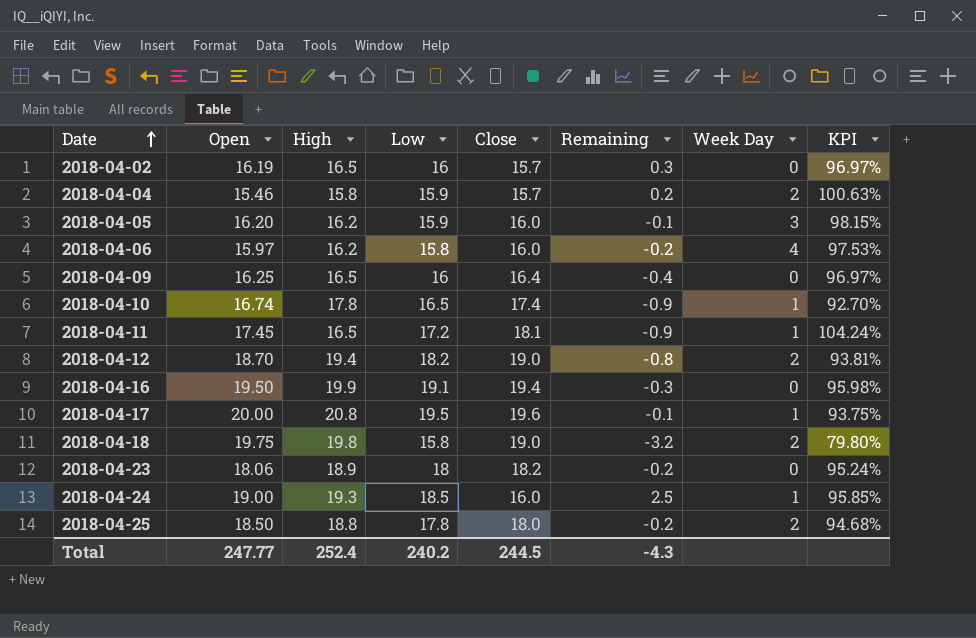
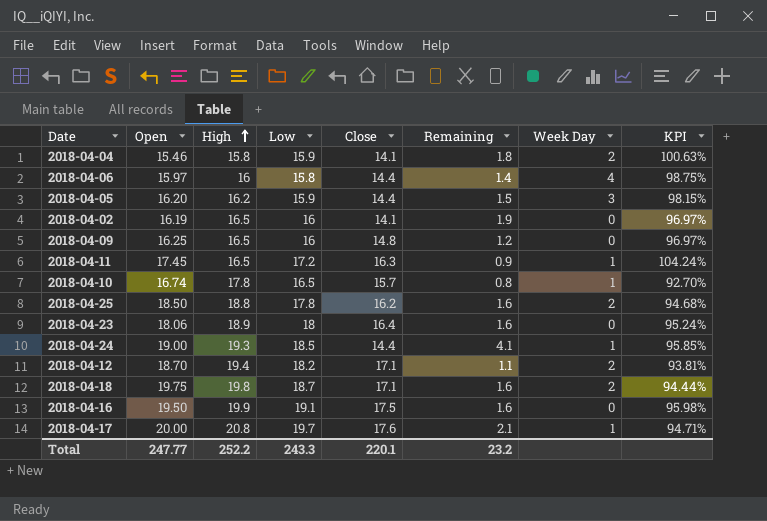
row order: Date ascending -> High ascending
2018-04-04 | Close: 15.7 -> 14.1
2018-04-04 | Remaining: 0.2 -> 1.8
2018-04-06 | High: 16.2 -> 16
2018-04-06 | Close: 16.0 -> 14.4
2018-04-06 | Remaining: -0.2 -> 1.4
2018-04-06 | KPI: 97.53% -> 98.75%
2018-04-05 | Close: 16.0 -> 14.4
2018-04-05 | Remaining: -0.1 -> 1.5
2018-04-02 | Close: 15.7 -> 14.1
2018-04-02 | Remaining: 0.3 -> 1.9
2018-04-09 | Close: 16.4 -> 14.8
2018-04-09 | Remaining: -0.4 -> 1.2
2018-04-11 | Close: 18.1 -> 16.3
2018-04-11 | Remaining: -0.9 -> 0.9
2018-04-10 | Close: 17.4 -> 15.7
2018-04-10 | Remaining: -0.9 -> 0.8
2018-04-25 | Close: 18.0 -> 16.2
2018-04-25 | Remaining: -0.2 -> 1.6
2018-04-23 | Close: 18.2 -> 16.4
2018-04-23 | Remaining: -0.2 -> 1.6
2018-04-24 | Close: 16.0 -> 14.4
2018-04-24 | Remaining: 2.5 -> 4.1
2018-04-12 | Close: 19.0 -> 17.1
2018-04-12 | Remaining: -0.8 -> 1.1
2018-04-18 | Low: 15.8 -> 18.7
2018-04-18 | Close: 19.0 -> 17.1
2018-04-18 | Remaining: -3.2 -> 1.6
2018-04-18 | KPI: 79.80% -> 94.44%
2018-04-16 | Close: 19.4 -> 17.5
2018-04-16 | Remaining: -0.3 -> 1.6
2018-04-17 | Low: 19.5 -> 19.7
2018-04-17 | Close: 19.6 -> 17.6
2018-04-17 | Remaining: -0.1 -> 2.1
2018-04-17 | KPI: 93.75% -> 94.71%
Total | High: 252.4 -> 252.2
Total | Low: 240.2 -> 243.3
Total | Close: 244.5 -> 220.1
Total | Remaining: -4.3 -> 23.2

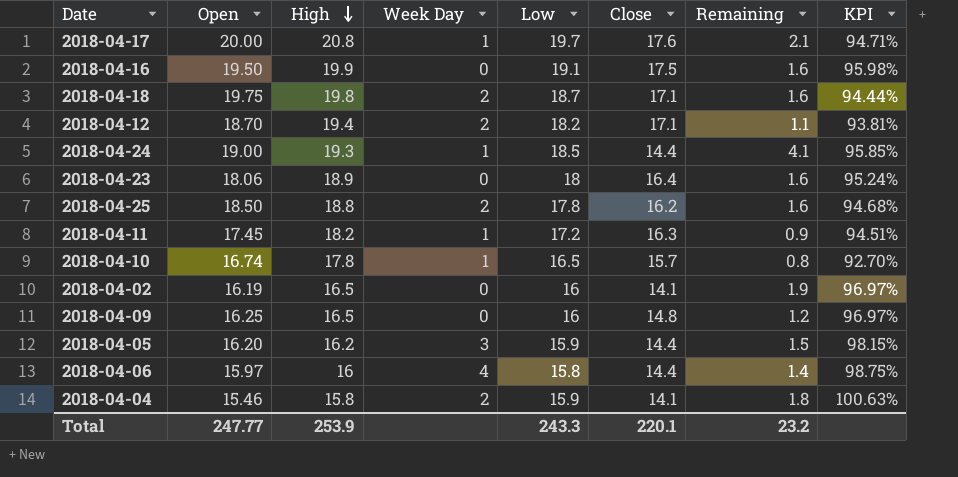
row order: High ascending -> High descending
column Week Day | position: 7 -> 4
2018-04-11 | High: 16.5 -> 18.2
2018-04-11 | KPI: 104.24% -> 94.51%
Total | High: 252.2 -> 253.9

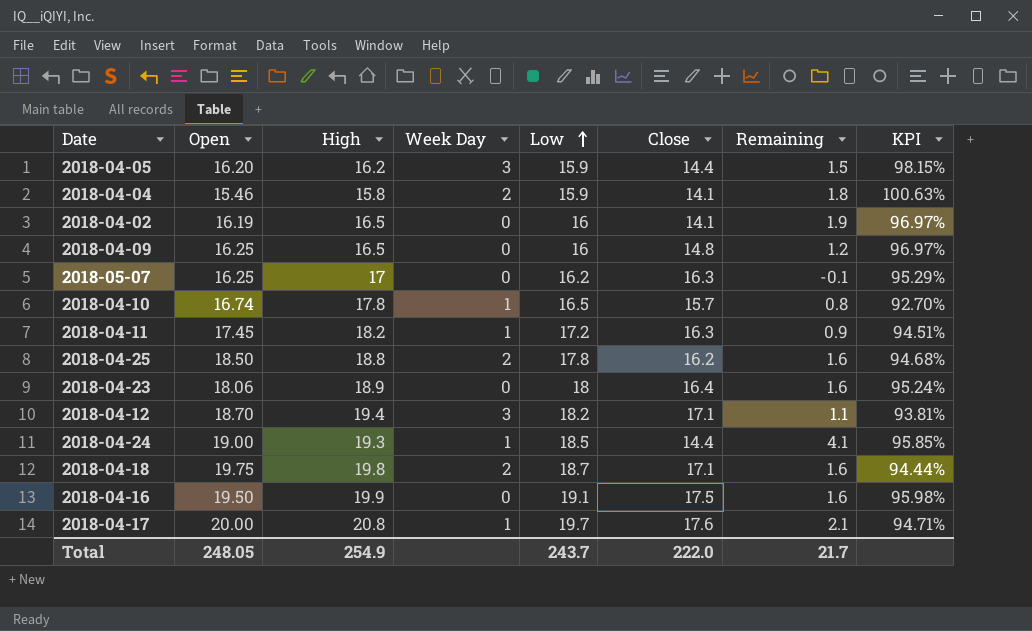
row order: High descending -> Low ascending
row 2018-04-06: 15.97 | 16 | 4 | 15.8 | 14.4 | 1.4 | 98.75% -> none
row 2018-05-07: none -> 16.25 | 17 | 0 | 16.2 | 16.3 | -0.1 | 95.29%
2018-04-12 | Week Day: 2 -> 3
Total | Open: 247.77 -> 248.05
Total | High: 253.9 -> 254.9
Total | Low: 243.3 -> 243.7
Total | Close: 220.1 -> 222.0
Total | Remaining: 23.2 -> 21.7

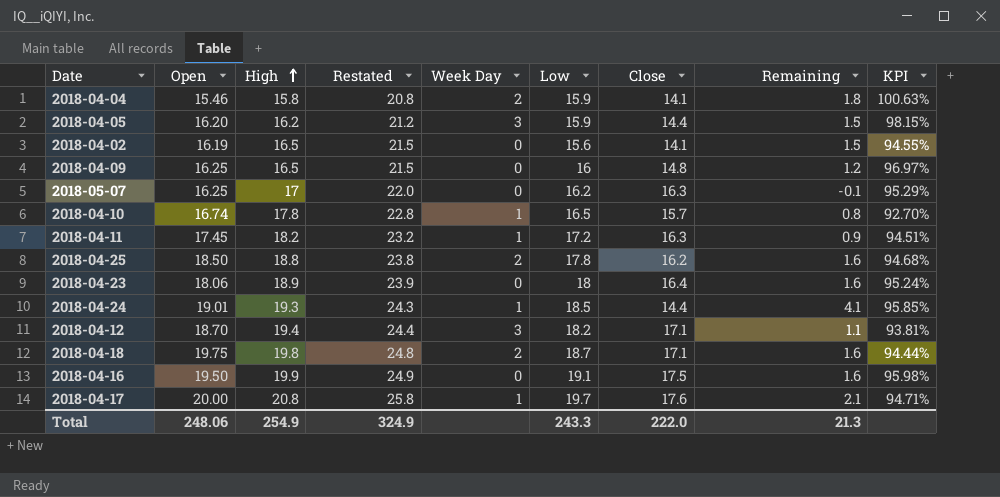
row order: Low ascending -> High ascending
column Restated | formula: none -> [High] + 5
2018-04-02 | Low: 16 -> 15.6
2018-04-02 | Remaining: 1.9 -> 1.5
2018-04-02 | KPI: 96.97% -> 94.55%
2018-04-24 | Open: 19.00 -> 19.01
Total | Open: 248.05 -> 248.06
Total | Low: 243.7 -> 243.3
Total | Remaining: 21.7 -> 21.3

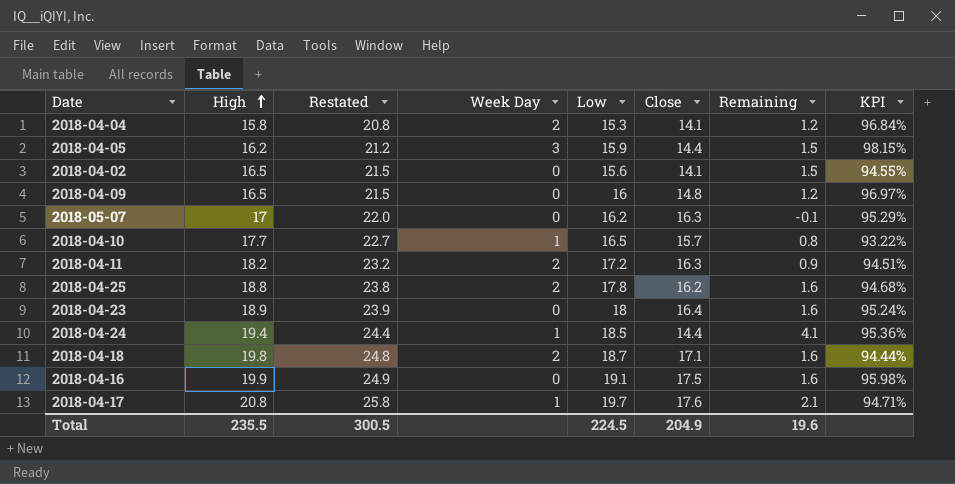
column Open | position: 2 -> none
row 2018-04-12: 18.70 | 19.4 | 24.4 | 3 | 18.2 | 17.1 | 1.1 | 93.81% -> none
2018-04-04 | Low: 15.9 -> 15.3
2018-04-04 | Remaining: 1.8 -> 1.2
2018-04-04 | KPI: 100.63% -> 96.84%
2018-04-10 | High: 17.8 -> 17.7
2018-04-10 | Restated: 22.8 -> 22.7
2018-04-10 | KPI: 92.70% -> 93.22%
2018-04-11 | Week Day: 1 -> 2
2018-04-24 | High: 19.3 -> 19.4
2018-04-24 | Restated: 24.3 -> 24.4
2018-04-24 | KPI: 95.85% -> 95.36%
Total | High: 254.9 -> 235.5
Total | Restated: 324.9 -> 300.5
Total | Low: 243.3 -> 224.5
Total | Close: 222.0 -> 204.9
Total | Remaining: 21.3 -> 19.6

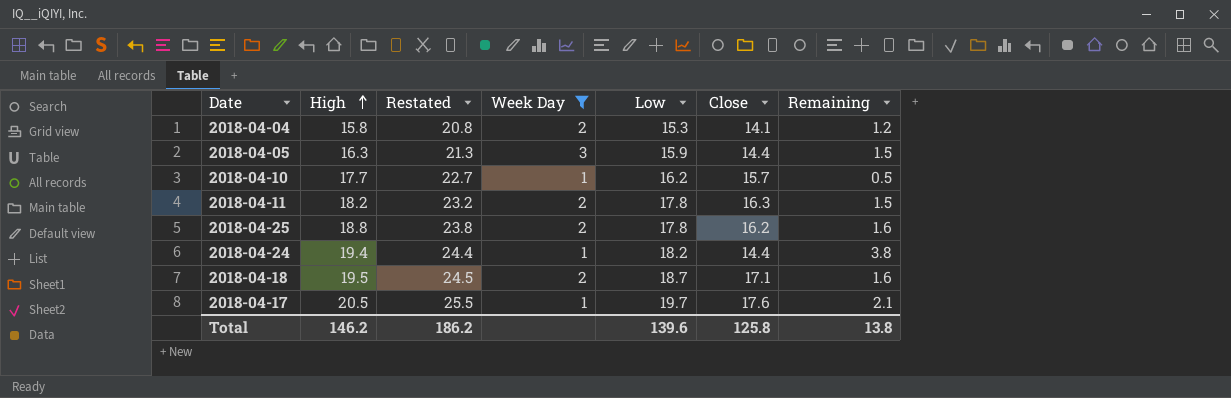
filter: none -> Week Day != 0
column KPI | formula: [Low] / [High] -> none
2018-04-05 | High: 16.2 -> 16.3
2018-04-05 | Restated: 21.2 -> 21.3
2018-04-10 | Low: 16.5 -> 16.2
2018-04-10 | Remaining: 0.8 -> 0.5
2018-04-11 | Low: 17.2 -> 17.8
2018-04-11 | Remaining: 0.9 -> 1.5
2018-04-24 | Low: 18.5 -> 18.2
2018-04-24 | Remaining: 4.1 -> 3.8
2018-04-18 | High: 19.8 -> 19.5
2018-04-18 | Restated: 24.8 -> 24.5
2018-04-17 | High: 20.8 -> 20.5
2018-04-17 | Restated: 25.8 -> 25.5
Total | High: 235.5 -> 146.2
Total | Restated: 300.5 -> 186.2
Total | Low: 224.5 -> 139.6
Total | Close: 204.9 -> 125.8
Total | Remaining: 19.6 -> 13.8

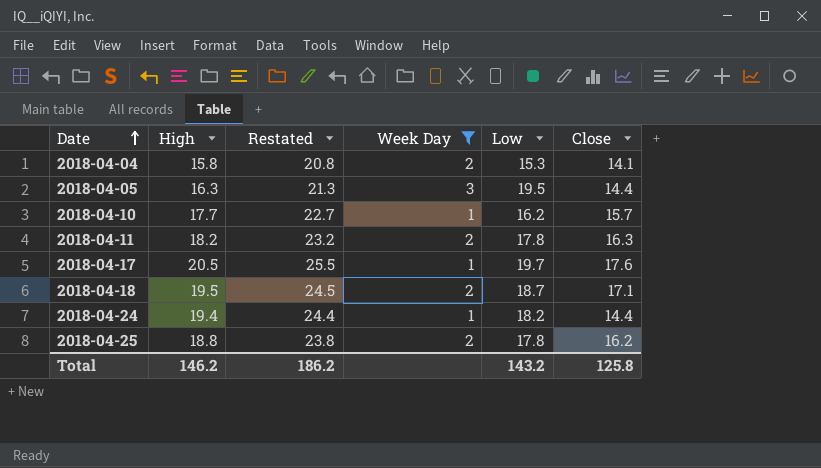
row order: High ascending -> Date ascending
column Remaining | formula: [Low] - [Close] -> none
2018-04-05 | Low: 15.9 -> 19.5
Total | Low: 139.6 -> 143.2

